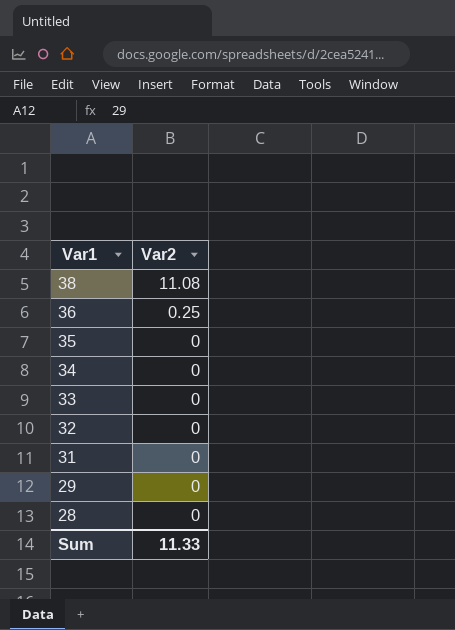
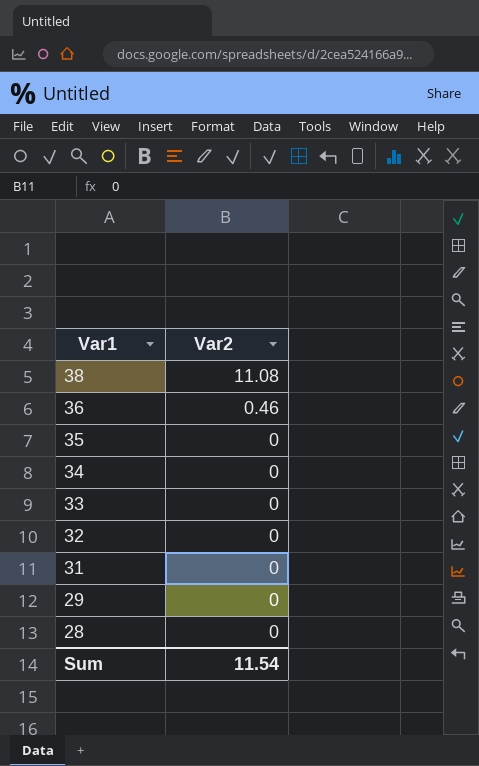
36 | Var2: 0.25 -> 0.46
Sum | Var2: 11.33 -> 11.54

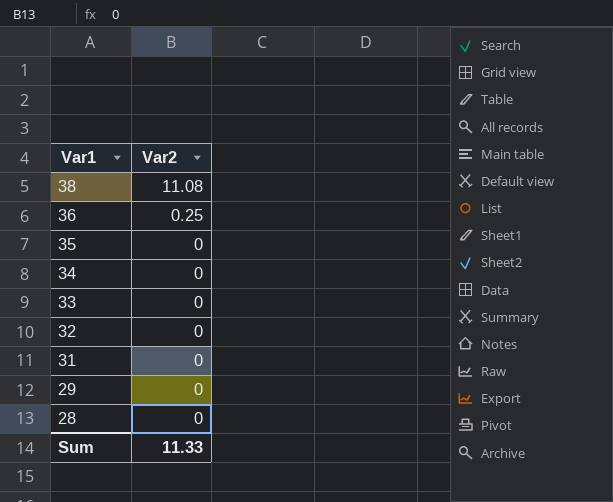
36 | Var2: 0.46 -> 0.25
Sum | Var2: 11.54 -> 11.33

